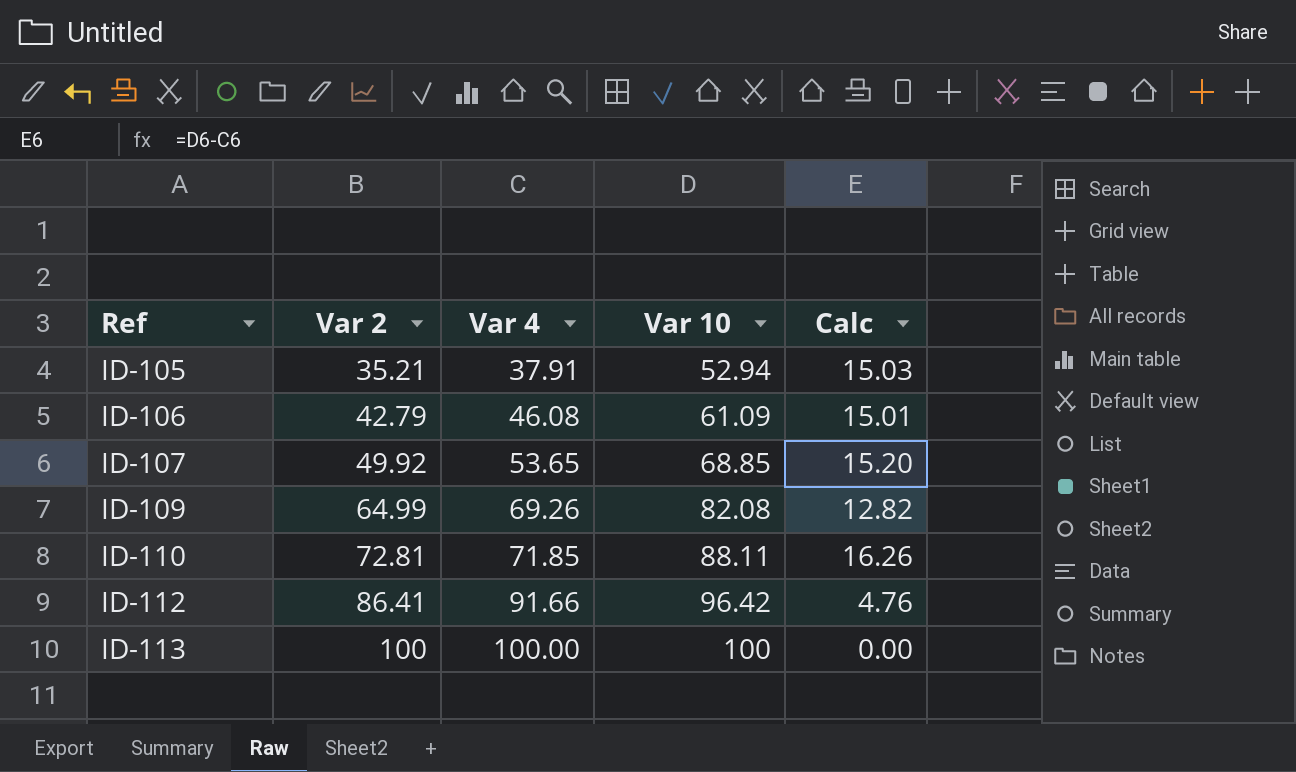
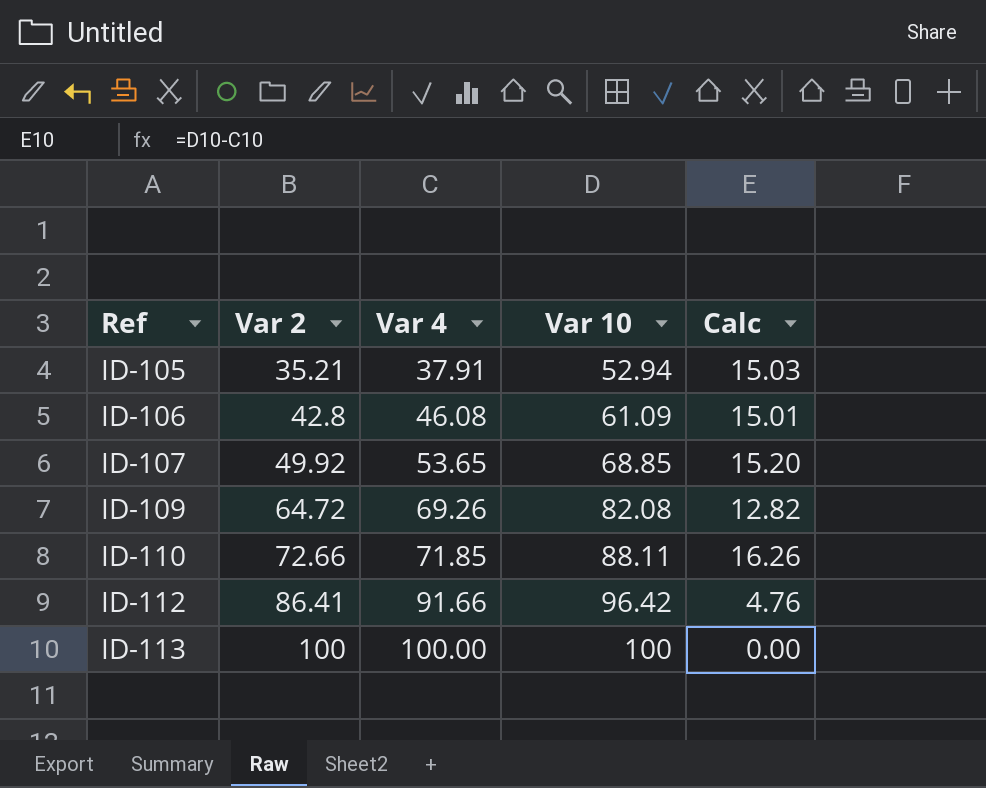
ID-106 | Var 2: 42.79 -> 42.8
ID-109 | Var 2: 64.99 -> 64.72
ID-110 | Var 2: 72.81 -> 72.66

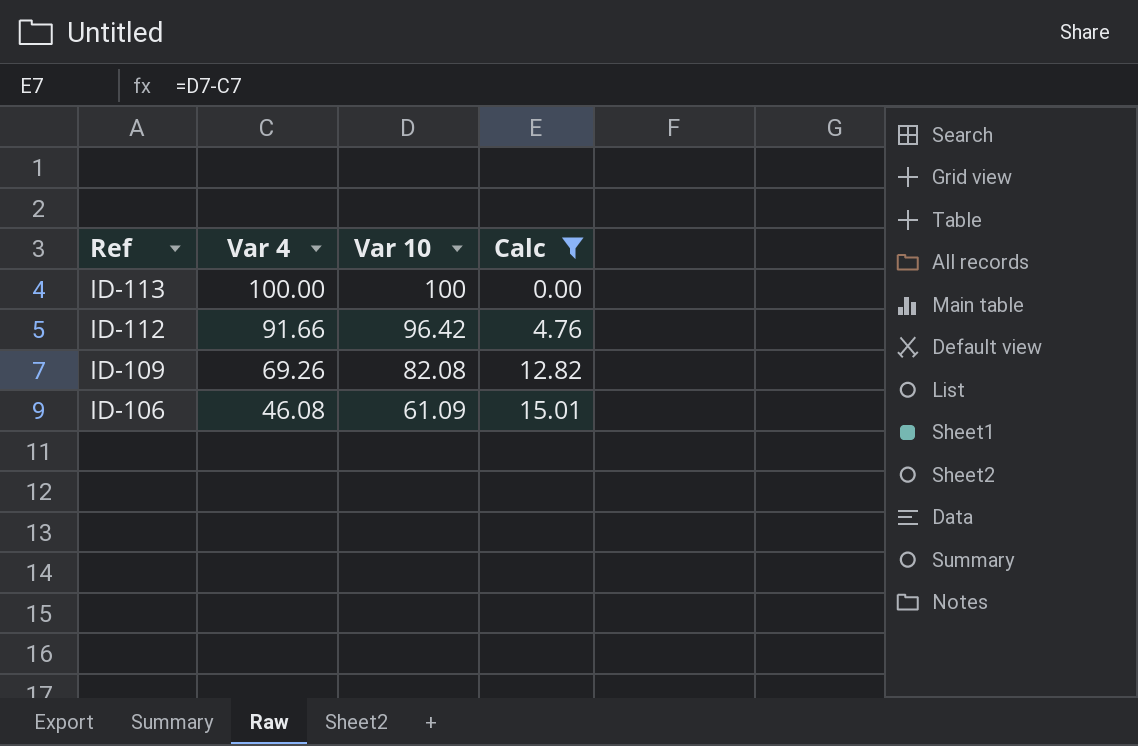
filter: none -> Calc <= 15.01
row order: Ref ascending -> Ref descending
column Var 2 | position: 2 -> none

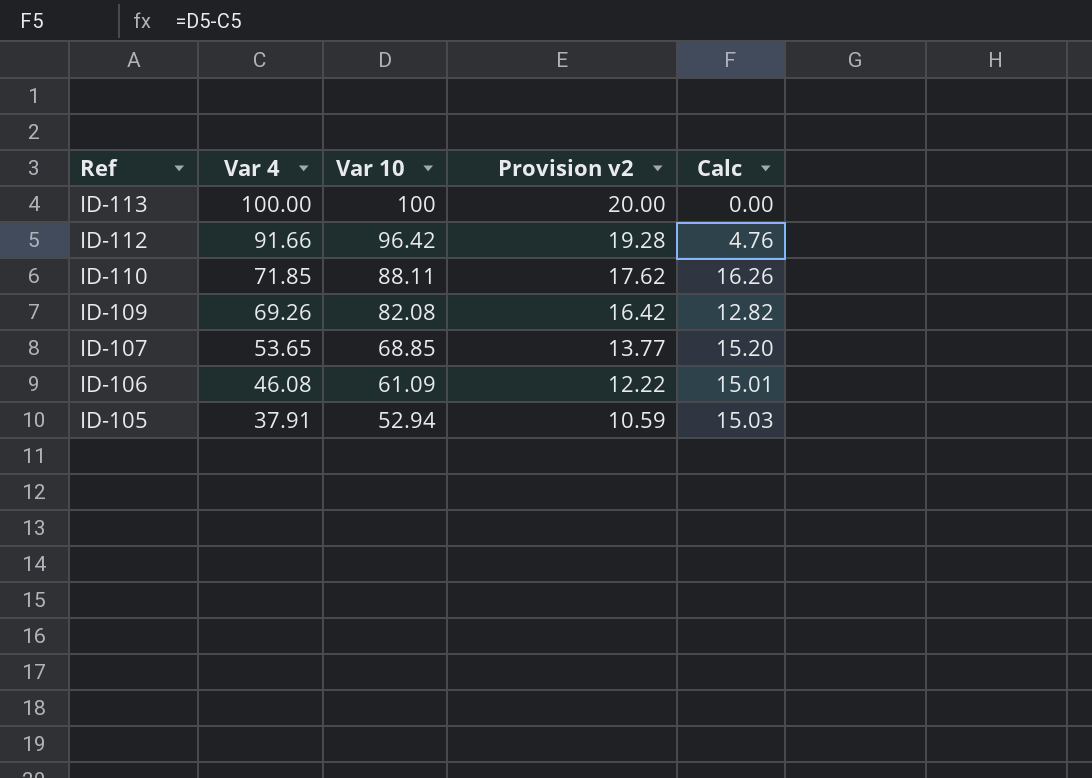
filter: Calc <= 15.01 -> none
column Provision v2 | formula: none -> [Var 10] * 0.2

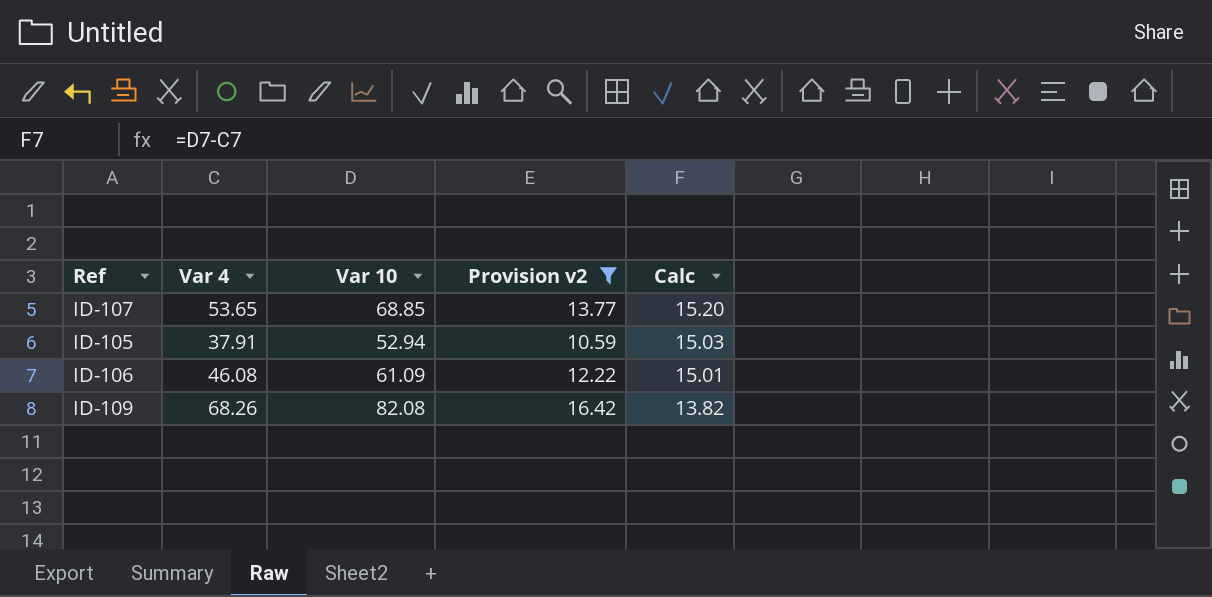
filter: none -> Provision v2 <= 16.42
row order: Ref descending -> Calc descending
ID-109 | Var 4: 69.26 -> 68.26
ID-109 | Calc: 12.82 -> 13.82

